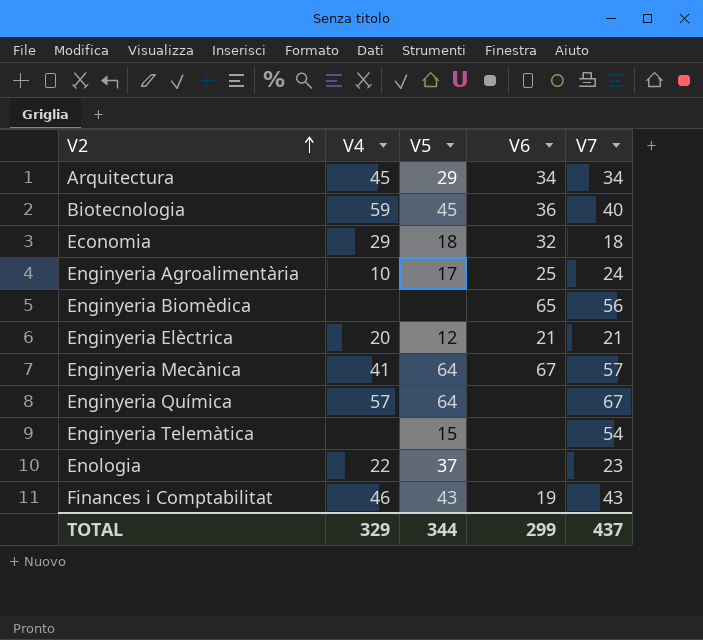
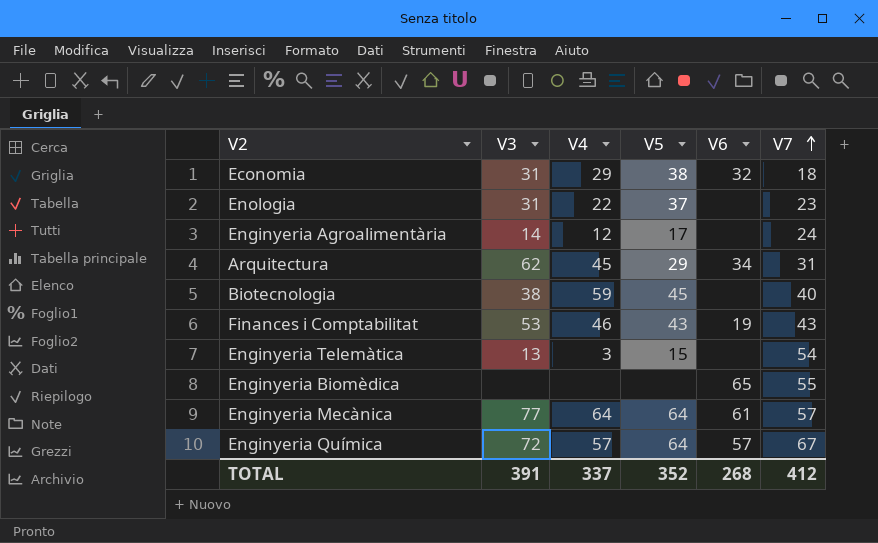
row order: V2 ascending -> V7 ascending
column V3 | position: none -> 2
row Enginyeria Elèctrica: 20 | 12 | 21 | 21 -> none
Economia | V5: 18 -> 38
Enginyeria Agroalimentària | V4: 10 -> 12
Enginyeria Agroalimentària | V6: 25 -> none
Arquitectura | V7: 34 -> 31
Biotecnologia | V6: 36 -> none
Enginyeria Telemàtica | V4: none -> 3
Enginyeria Biomèdica | V7: 56 -> 55
Enginyeria Mecànica | V4: 41 -> 64
Enginyeria Mecànica | V6: 67 -> 61
Enginyeria Química | V6: none -> 57
TOTAL | V4: 329 -> 337
TOTAL | V5: 344 -> 352
TOTAL | V6: 299 -> 268
TOTAL | V7: 437 -> 412

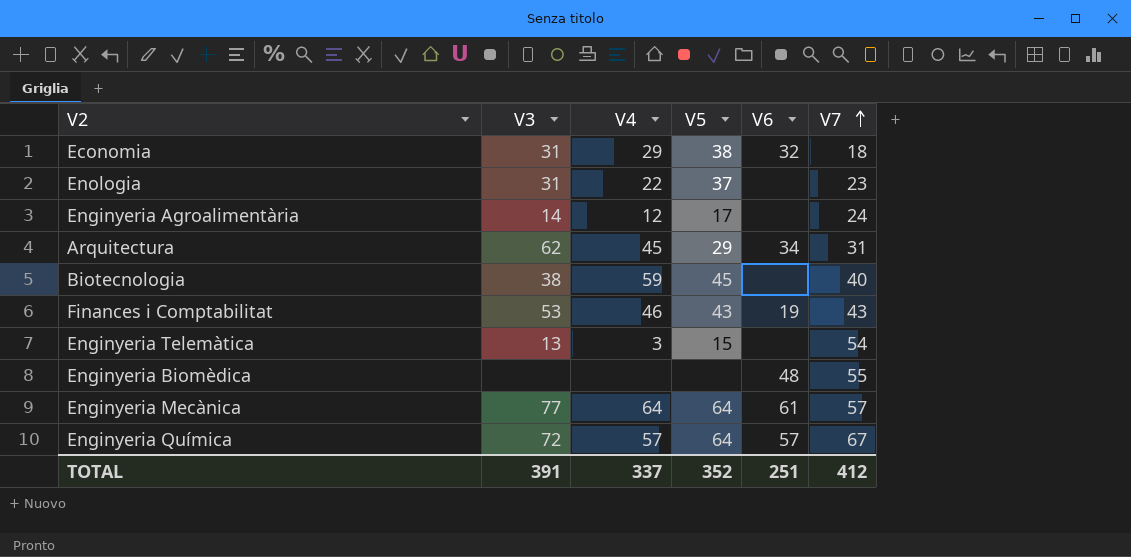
Enginyeria Biomèdica | V6: 65 -> 48
TOTAL | V6: 268 -> 251

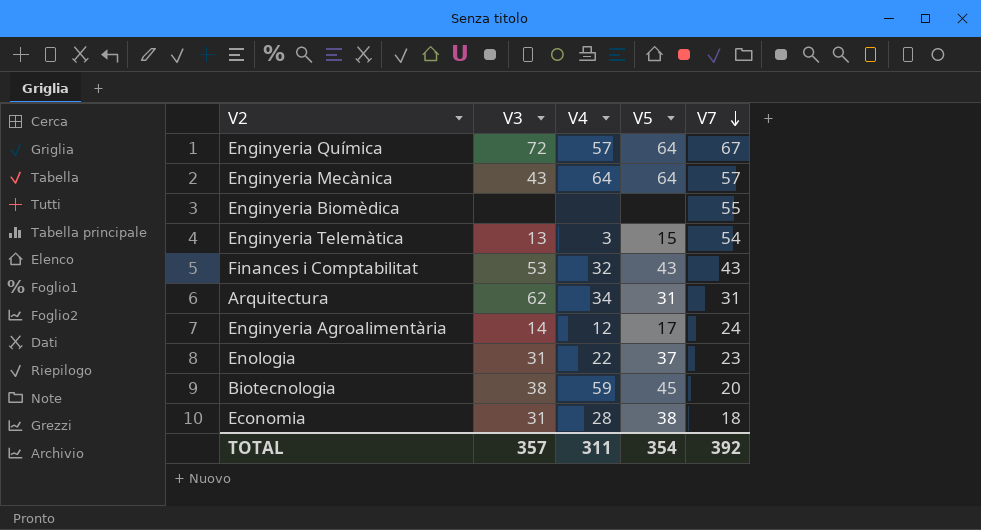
row order: V7 ascending -> V7 descending
column V6 | position: 5 -> none
Enginyeria Mecànica | V3: 77 -> 43
Finances i Comptabilitat | V4: 46 -> 32
Arquitectura | V4: 45 -> 34
Arquitectura | V5: 29 -> 31
Biotecnologia | V7: 40 -> 20
Economia | V4: 29 -> 28
TOTAL | V3: 391 -> 357
TOTAL | V4: 337 -> 311
TOTAL | V5: 352 -> 354
TOTAL | V7: 412 -> 392

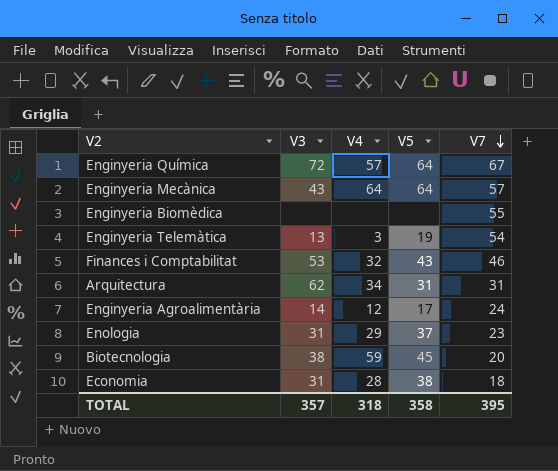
Enginyeria Telemàtica | V5: 15 -> 19
Finances i Comptabilitat | V7: 43 -> 46
Enologia | V4: 22 -> 29
TOTAL | V4: 311 -> 318
TOTAL | V5: 354 -> 358
TOTAL | V7: 392 -> 395

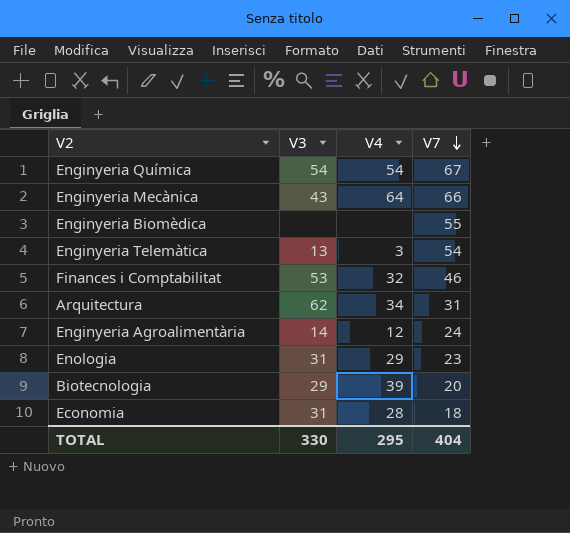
column V5 | position: 4 -> none
Enginyeria Química | V3: 72 -> 54
Enginyeria Química | V4: 57 -> 54
Enginyeria Mecànica | V7: 57 -> 66
Biotecnologia | V3: 38 -> 29
Biotecnologia | V4: 59 -> 39
TOTAL | V3: 357 -> 330
TOTAL | V4: 318 -> 295
TOTAL | V7: 395 -> 404

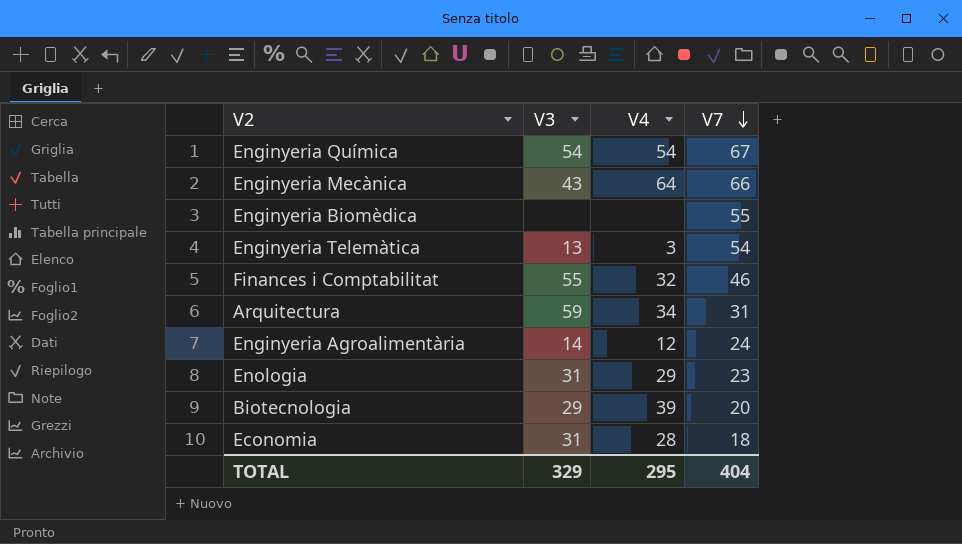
Finances i Comptabilitat | V3: 53 -> 55
Arquitectura | V3: 62 -> 59
TOTAL | V3: 330 -> 329

